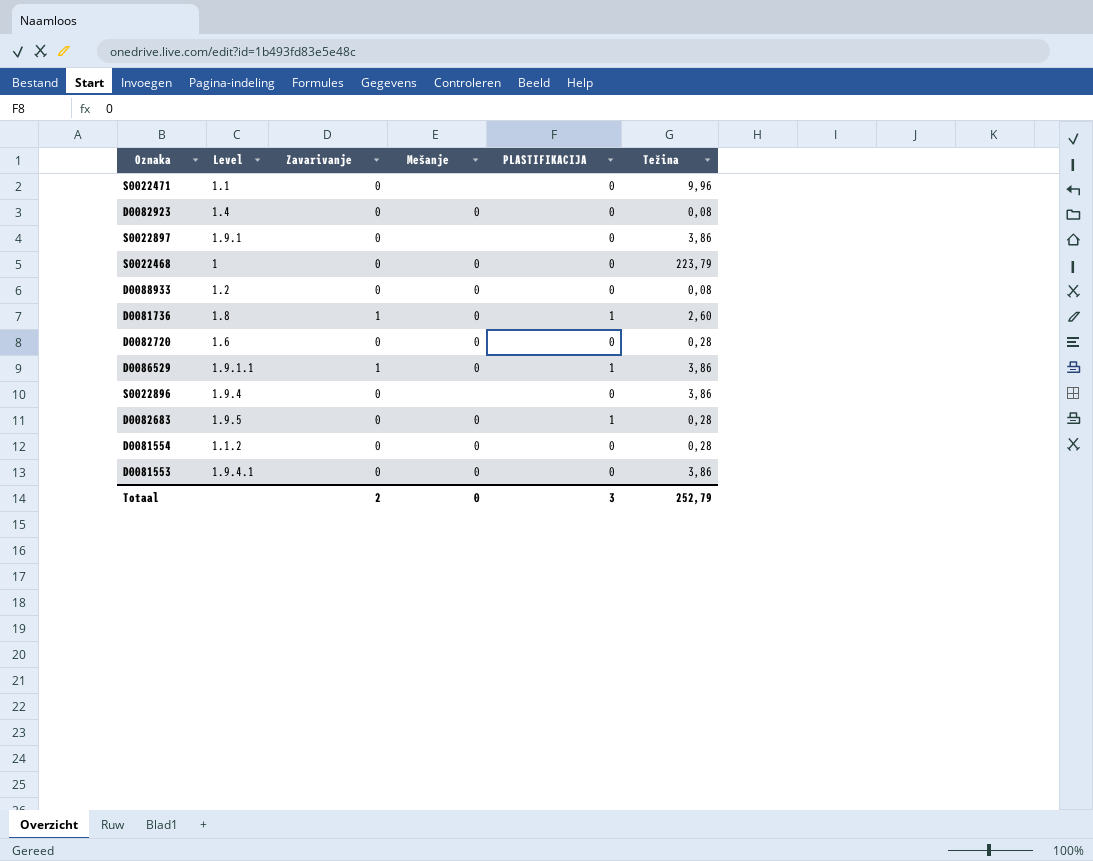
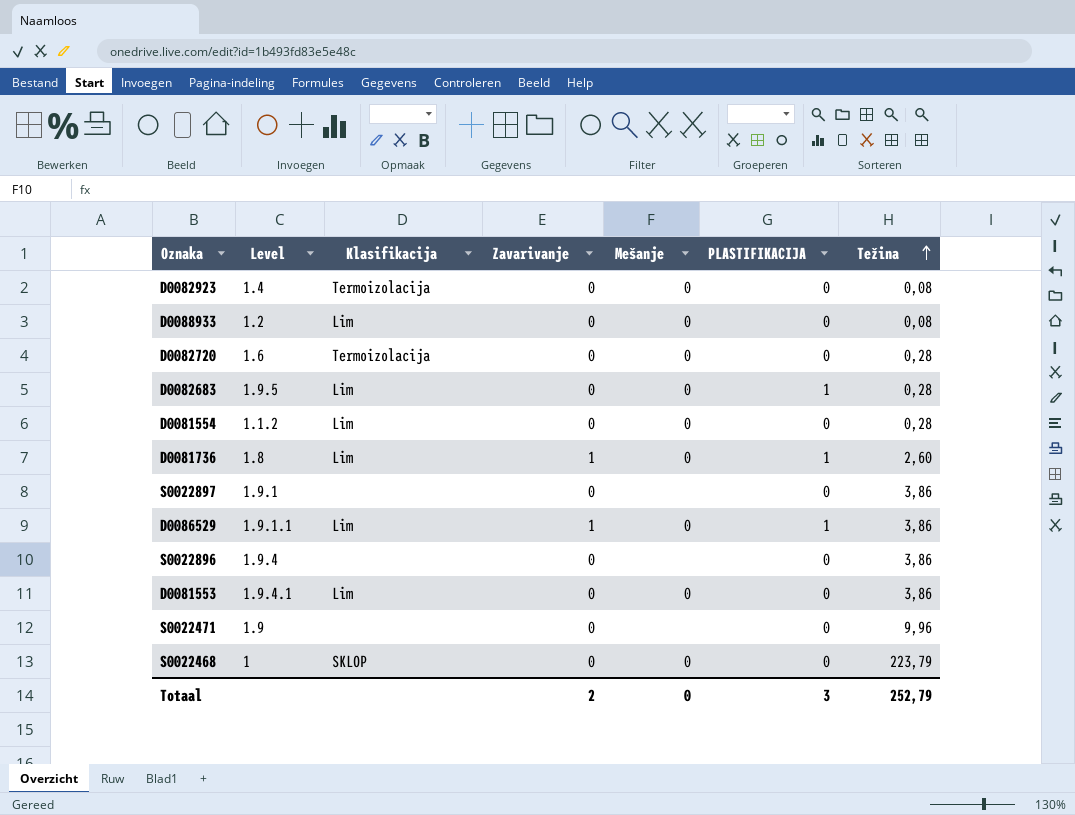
row order: none -> Težina ascending
column Klasifikacija | position: none -> 3
S0022471 | Level: 1.1 -> 1.9

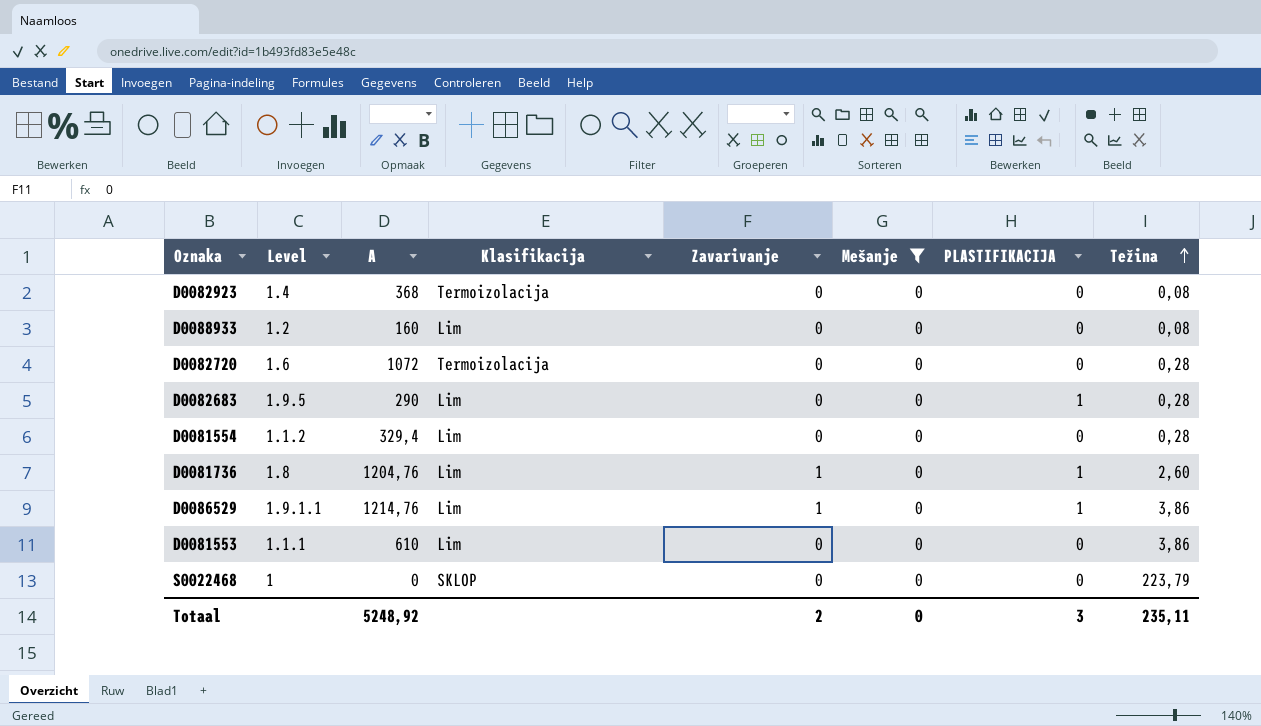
filter: none -> Mešanje = 0
column A | position: none -> 3
D0081553 | Level: 1.9.4.1 -> 1.1.1
Totaal | Težina: 252,79 -> 235,11

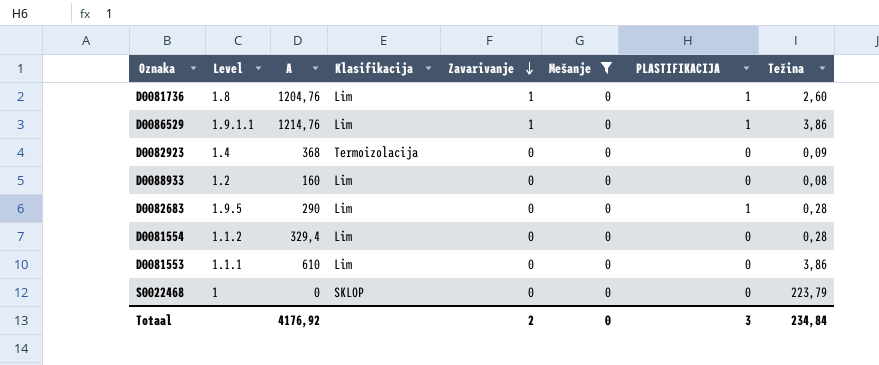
row order: Težina ascending -> Zavarivanje descending
row D0082720: 1.6 | 1072 | Termoizolacija | 0 | 0 | 0 | 0,28 -> none
D0082923 | Težina: 0,08 -> 0,09
Totaal | A: 5248,92 -> 4176,92
Totaal | Težina: 235,11 -> 234,84

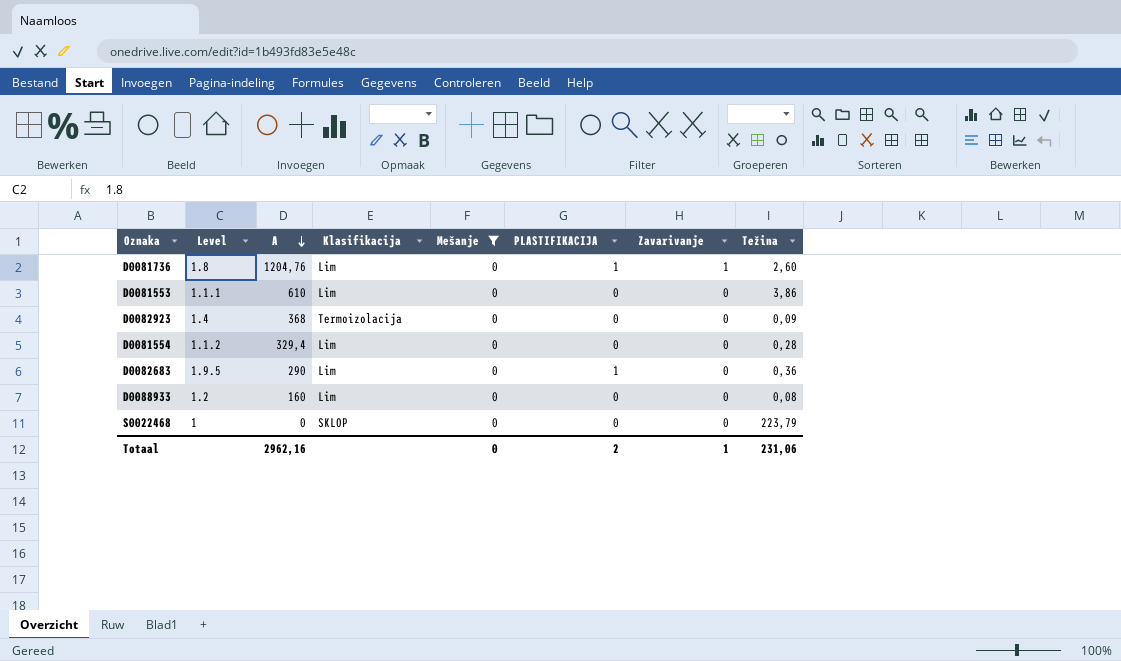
row order: Zavarivanje descending -> A descending
column Zavarivanje | position: 5 -> 7
row D0086529: 1.9.1.1 | 1214,76 | Lim | 1 | 0 | 1 | 3,86 -> none
D0082683 | Težina: 0,28 -> 0,36
Totaal | A: 4176,92 -> 2962,16
Totaal | PLASTIFIKACIJA: 3 -> 2
Totaal | Zavarivanje: 2 -> 1
Totaal | Težina: 234,84 -> 231,06

